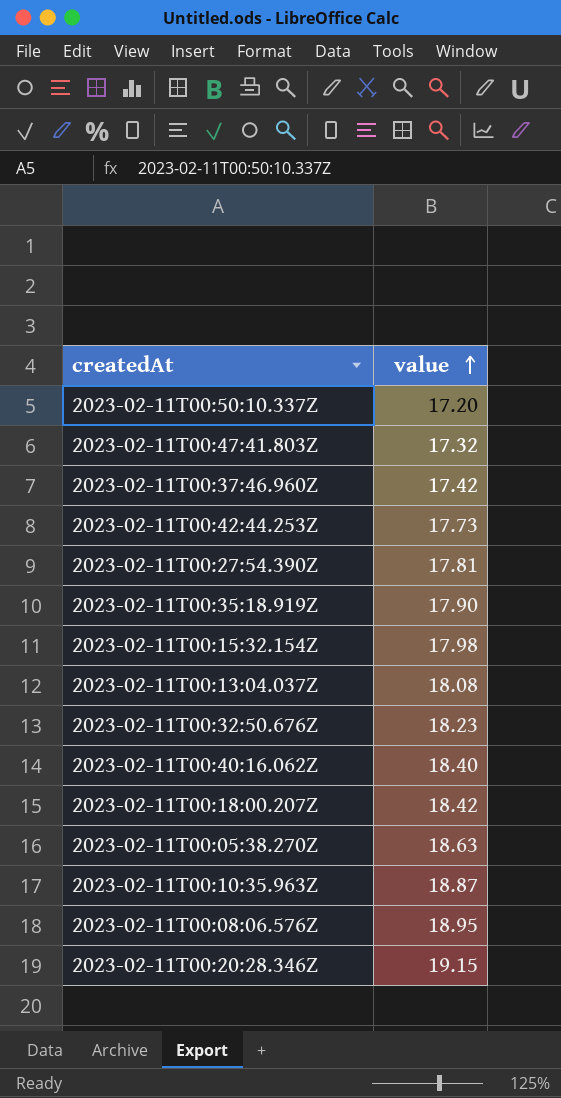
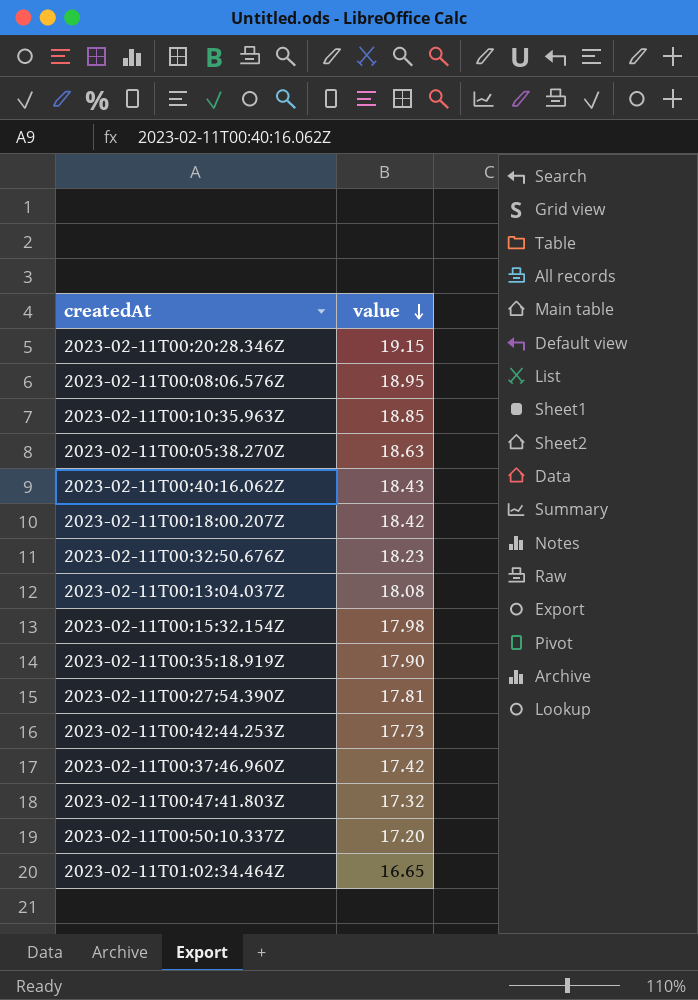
row order: value ascending -> value descending
2023-02-11T00:10:35.963Z | value: 18.87 -> 18.85
2023-02-11T00:40:16.062Z | value: 18.40 -> 18.43
row 2023-02-11T01:02:34.464Z: none -> 16.65

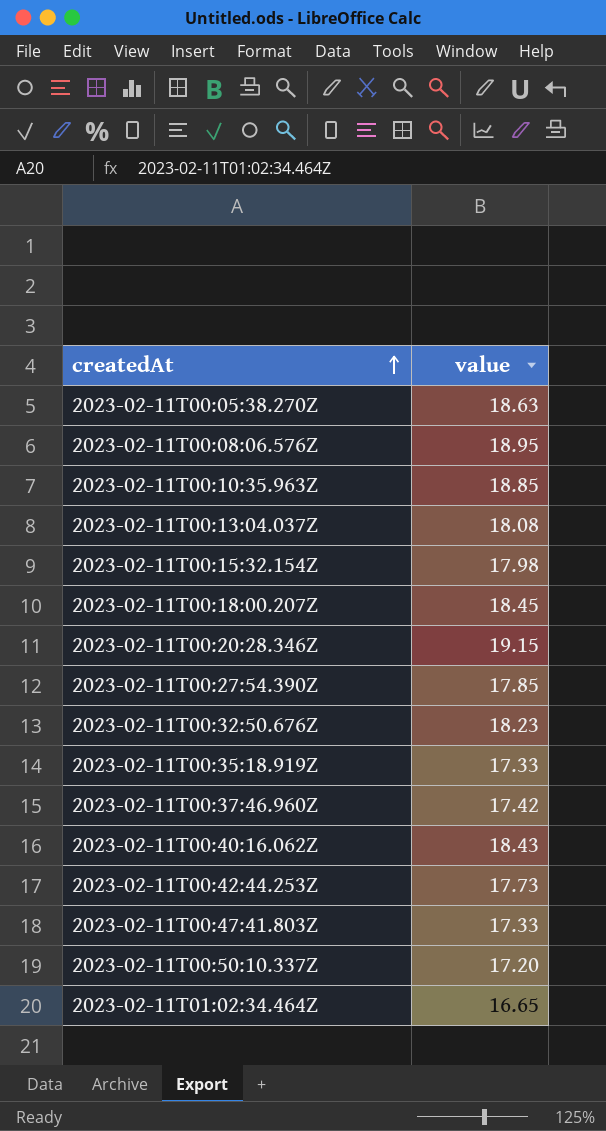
row order: value descending -> createdAt ascending
2023-02-11T00:18:00.207Z | value: 18.42 -> 18.45
2023-02-11T00:27:54.390Z | value: 17.81 -> 17.85
2023-02-11T00:35:18.919Z | value: 17.90 -> 17.33
2023-02-11T00:47:41.803Z | value: 17.32 -> 17.33

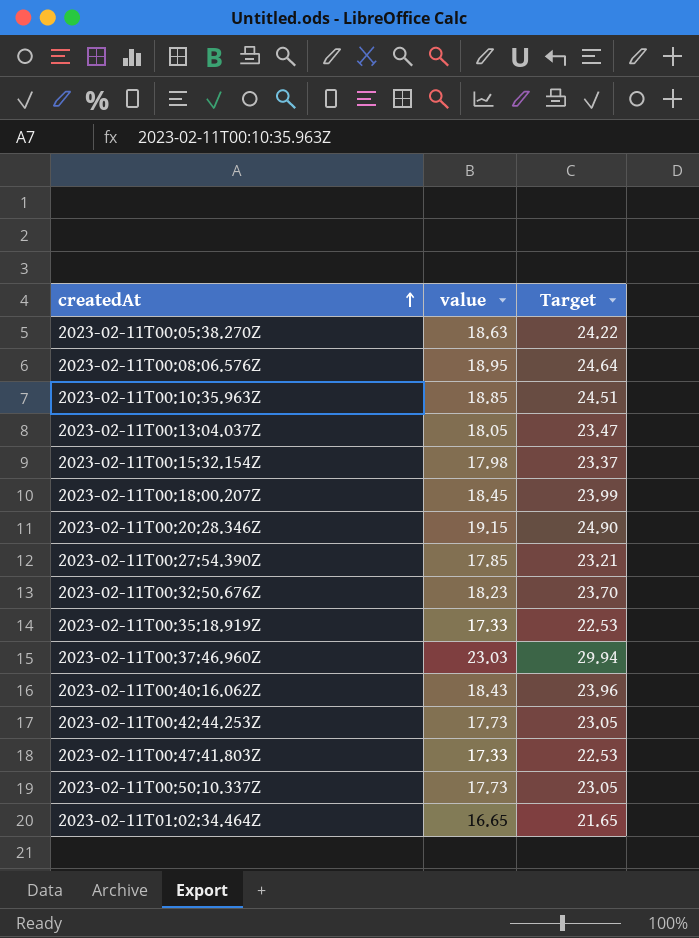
column Target | formula: none -> [value] * 1.3
2023-02-11T00:13:04.037Z | value: 18.08 -> 18.05
2023-02-11T00:37:46.960Z | value: 17.42 -> 23.03
2023-02-11T00:50:10.337Z | value: 17.20 -> 17.73

